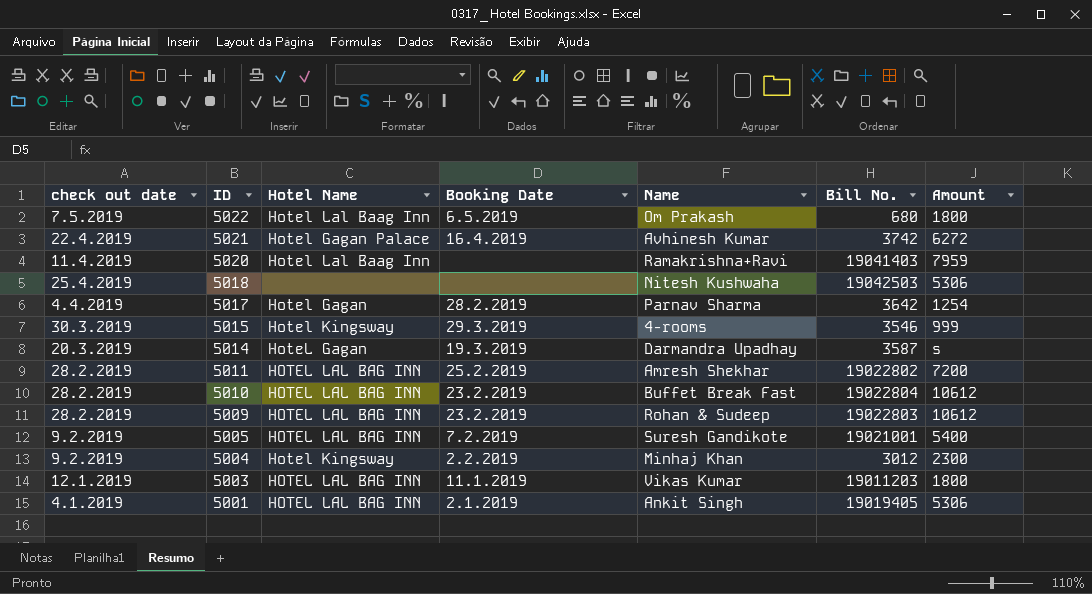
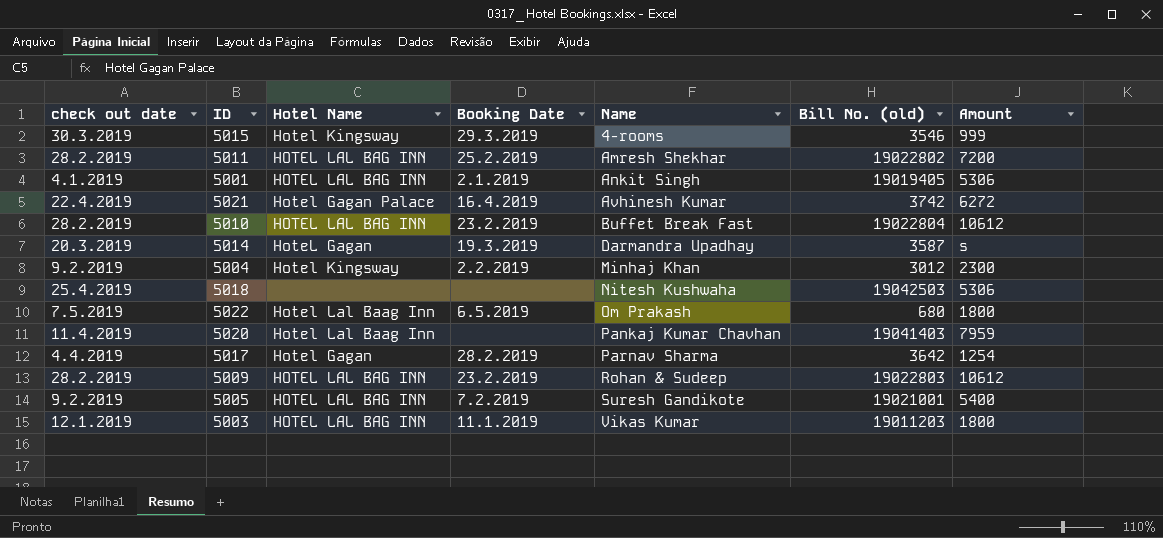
row order: ID descending -> Name ascending
column name: Bill No. -> Bill No. (old)
5020 | Name: Ramakrishna+Ravi -> Pankaj Kumar Chavhan

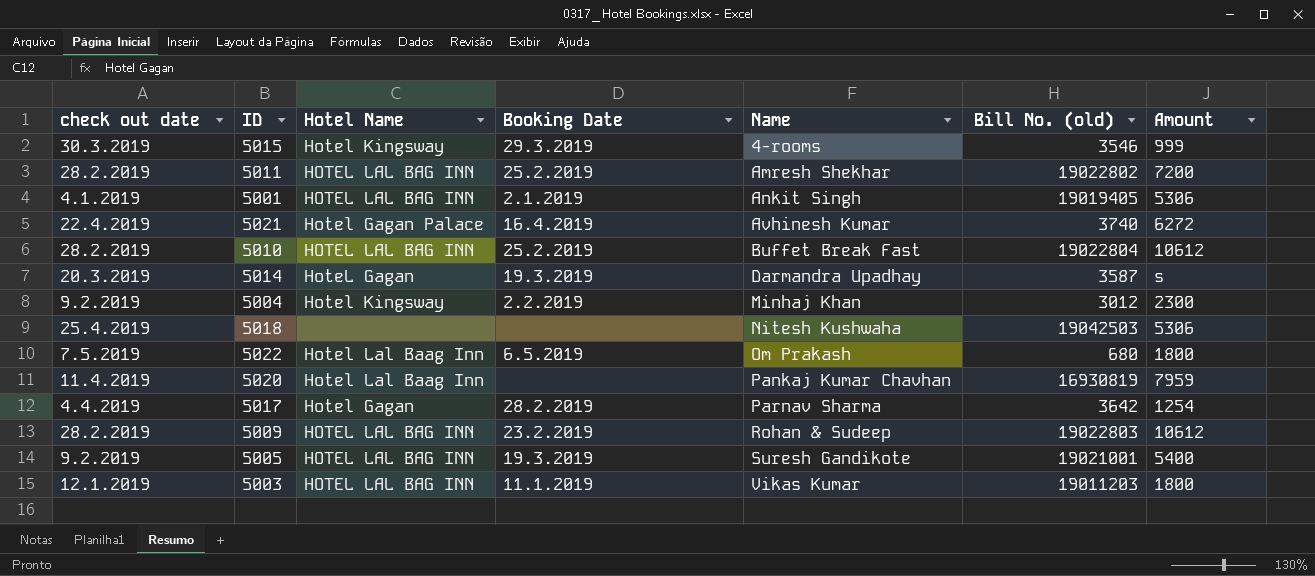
5021 | Bill No. (old): 3742 -> 3740
5010 | Booking Date: 23.2.2019 -> 25.2.2019
5020 | Bill No. (old): 19041403 -> 16930819
5005 | Booking Date: 7.2.2019 -> 19.3.2019

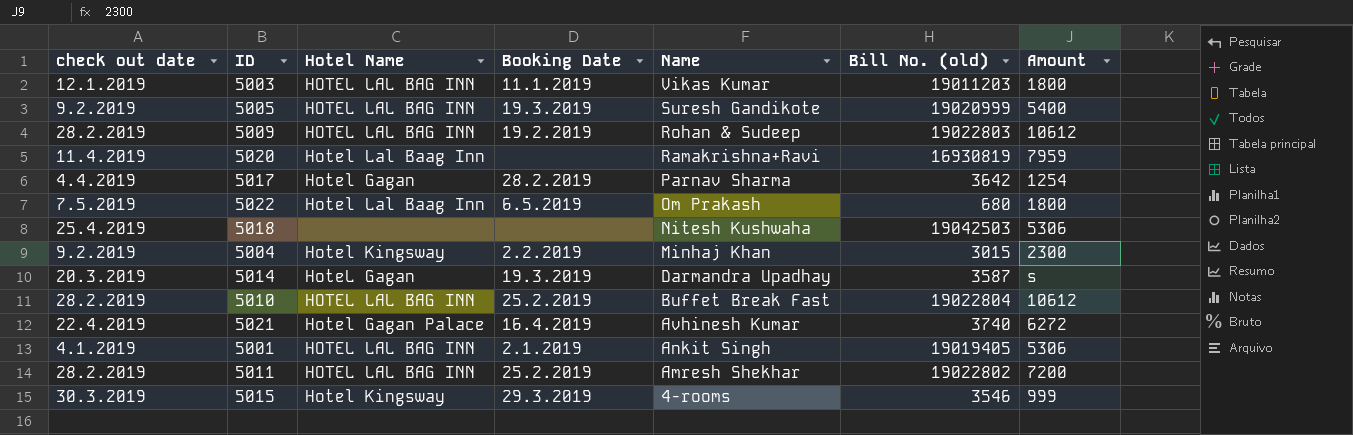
row order: Name ascending -> Name descending
5005 | Bill No. (old): 19021001 -> 19020999
5009 | Booking Date: 23.2.2019 -> 19.2.2019
5020 | Name: Pankaj Kumar Chavhan -> Ramakrishna+Ravi
5004 | Bill No. (old): 3012 -> 3015

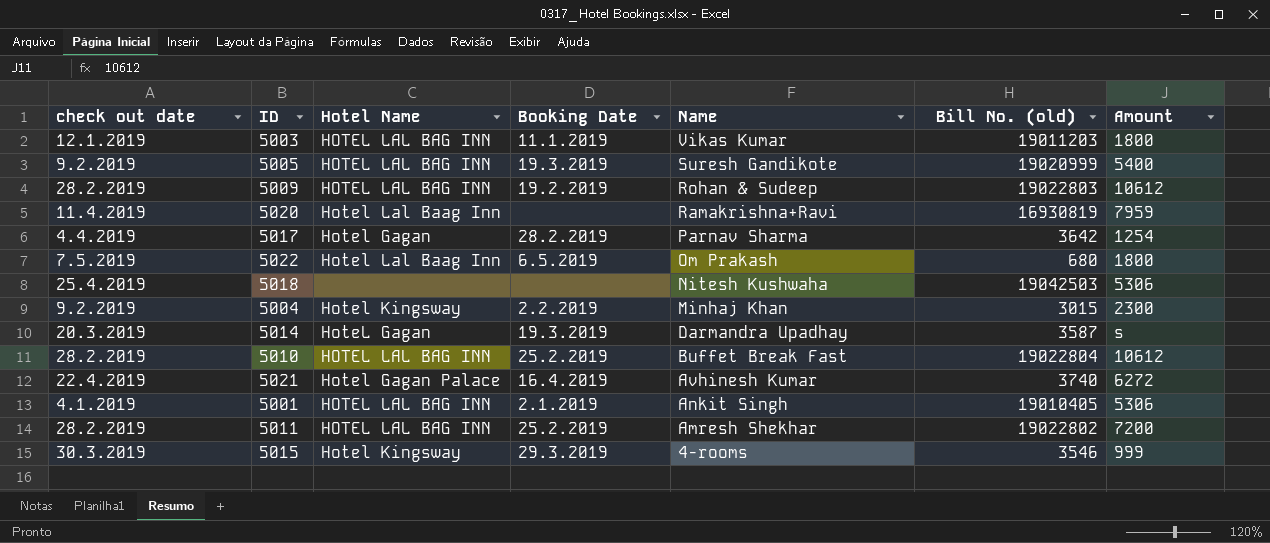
5001 | Bill No. (old): 19019405 -> 19010405

